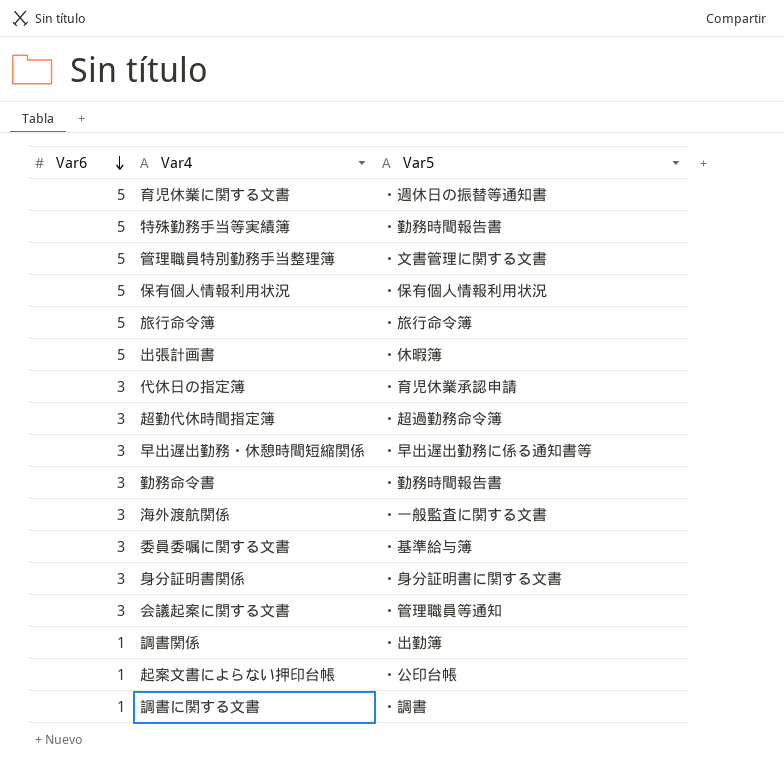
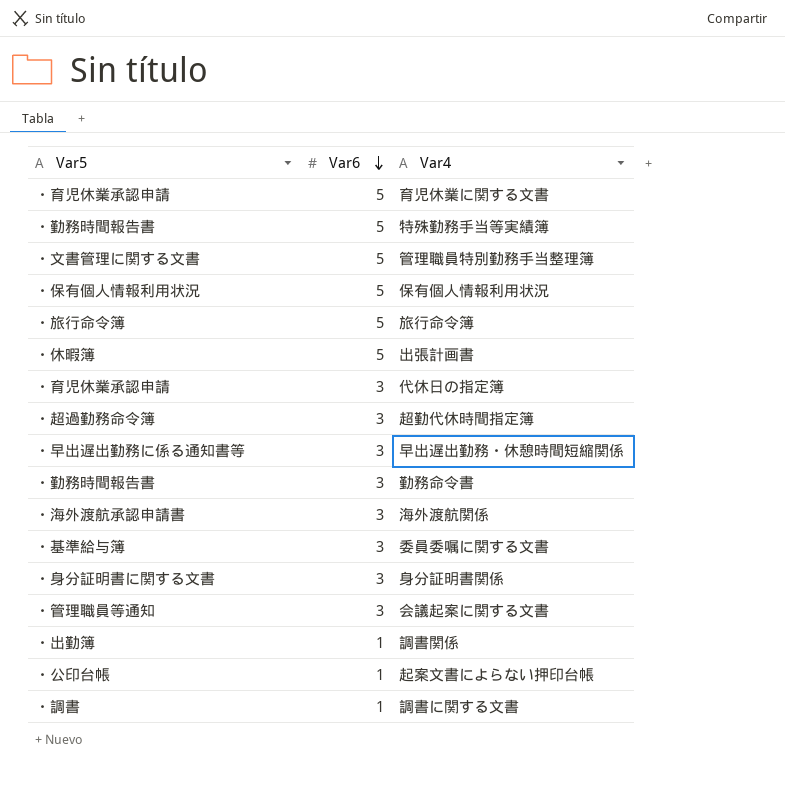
column Var5 | position: 3 -> 1
育児休業に関する文書 | Var5: ・週休日の振替等通知書 -> ・育児休業承認申請
海外渡航関係 | Var5: ・一般監査に関する文書 -> ・海外渡航承認申請書

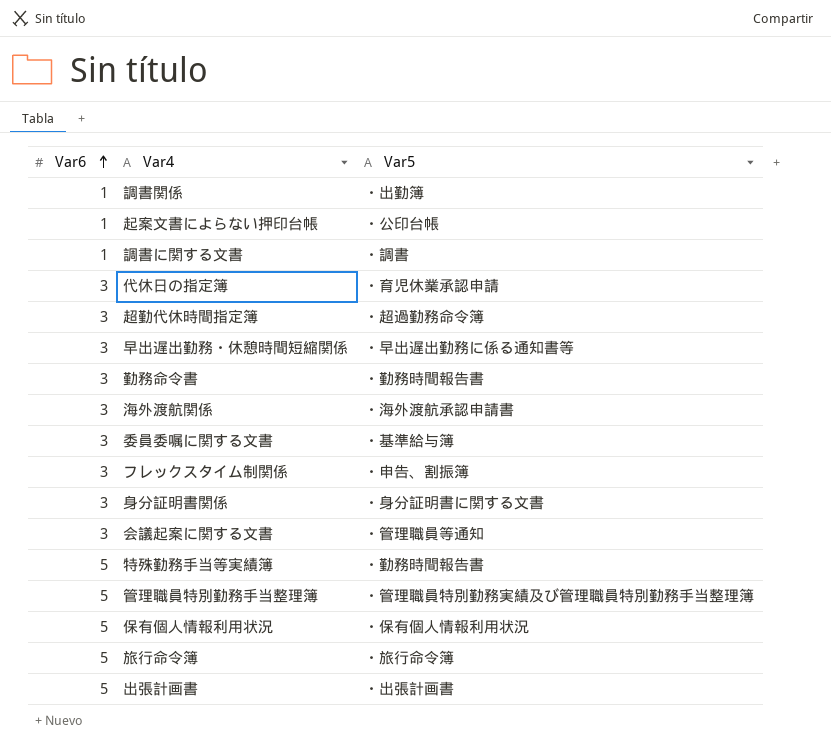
row order: Var6 descending -> Var6 ascending
column Var5 | position: 1 -> 3
row 育児休業に関する文書: ・育児休業承認申請 | 5 -> none
row フレックスタイム制関係: none -> 3 | ・申告、割振簿
管理職員特別勤務手当整理簿 | Var5: ・文書管理に関する文書 -> ・管理職員特別勤務実績及び管理職員特別勤務手当整理簿
出張計画書 | Var5: ・休暇簿 -> ・出張計画書

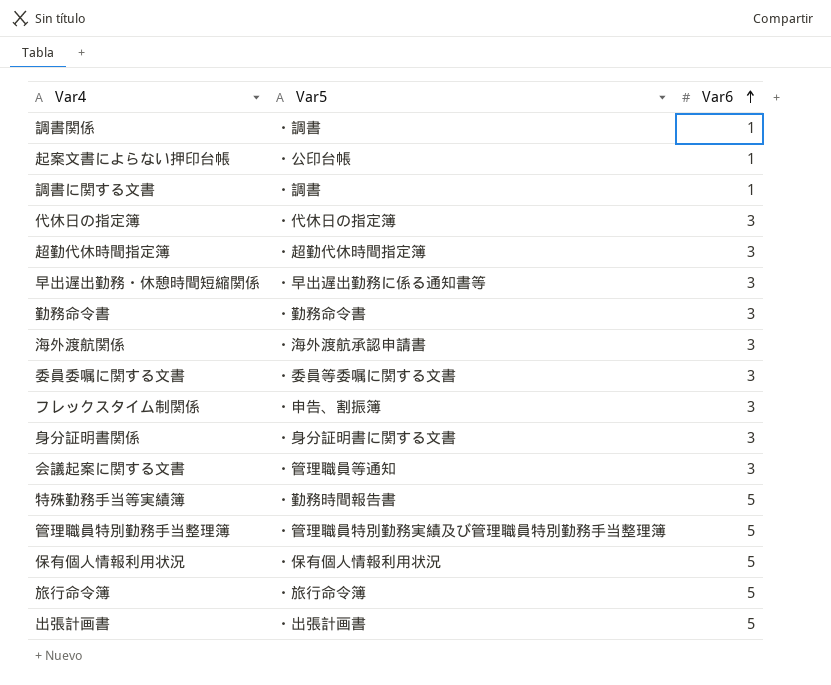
column Var6 | position: 1 -> 3
調書関係 | Var5: ・出勤簿 -> ・調書
代休日の指定簿 | Var5: ・育児休業承認申請 -> ・代休日の指定簿
超勤代休時間指定簿 | Var5: ・超過勤務命令簿 -> ・超勤代休時間指定簿
勤務命令書 | Var5: ・勤務時間報告書 -> ・勤務命令書
委員委嘱に関する文書 | Var5: ・基準給与簿 -> ・委員等委嘱に関する文書

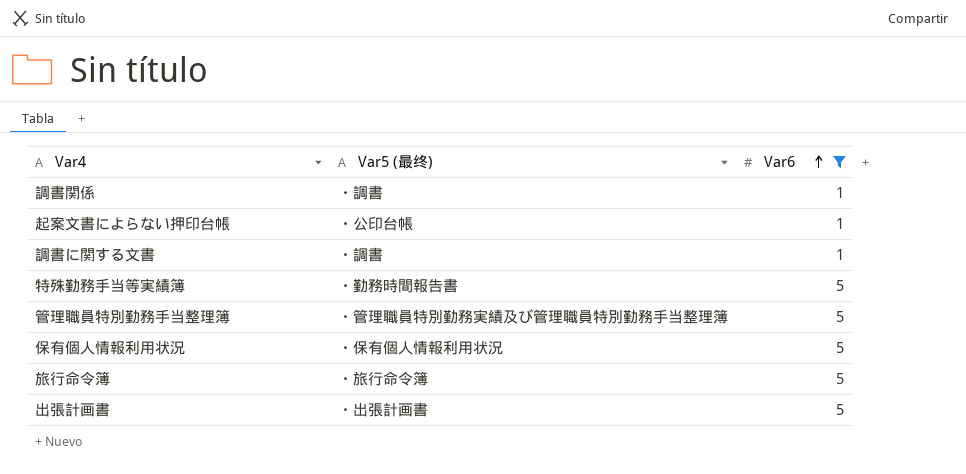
filter: none -> Var6 != 3
column name: Var5 -> Var5 (最终)

